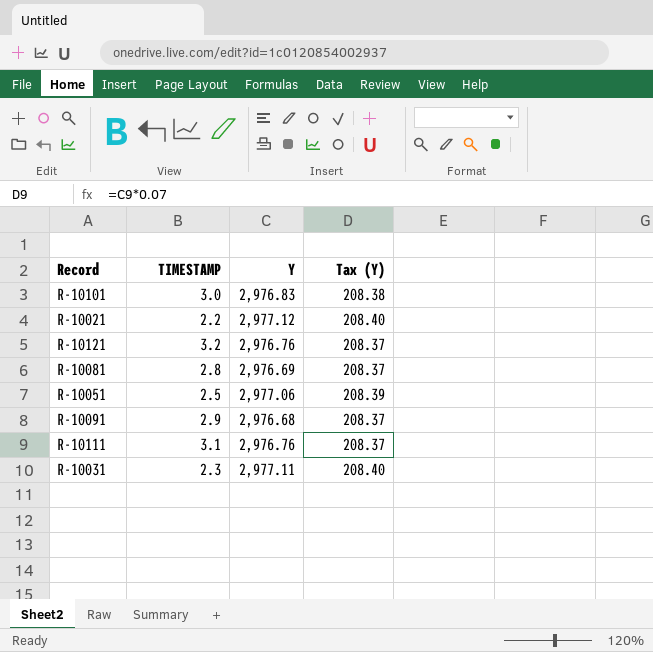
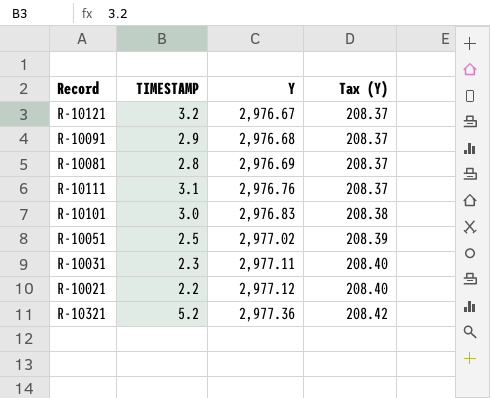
row order: none -> Y ascending
R-10121 | Y: 2,976.76 -> 2,976.67
R-10051 | Y: 2,977.06 -> 2,977.02
row R-10321: none -> 5.2 | 2,977.36 | 208.42

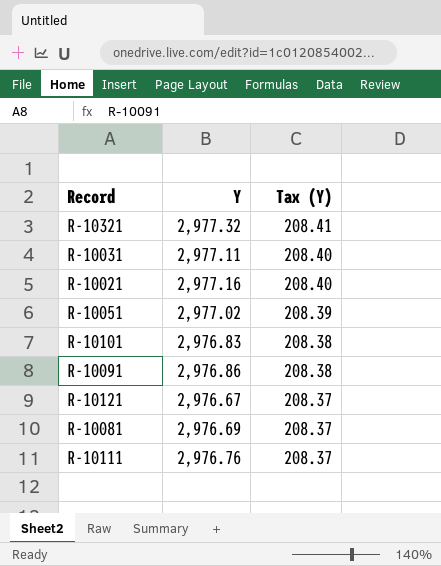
row order: Y ascending -> Tax (Y) descending
column TIMESTAMP | position: 2 -> none
R-10321 | Y: 2,977.36 -> 2,977.32
R-10321 | Tax (Y): 208.42 -> 208.41
R-10021 | Y: 2,977.12 -> 2,977.16
R-10091 | Y: 2,976.68 -> 2,976.86
R-10091 | Tax (Y): 208.37 -> 208.38

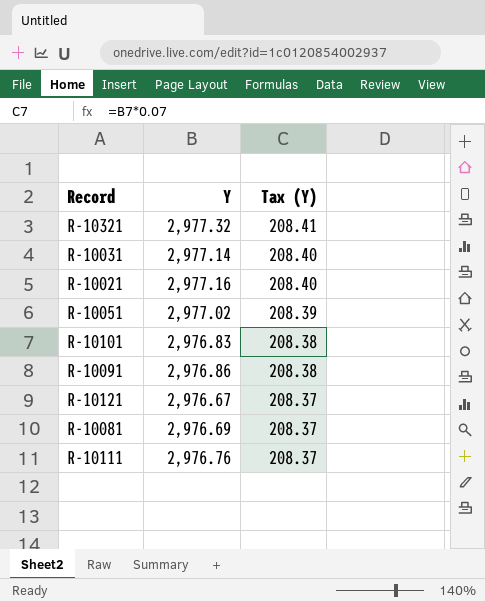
R-10031 | Y: 2,977.11 -> 2,977.14

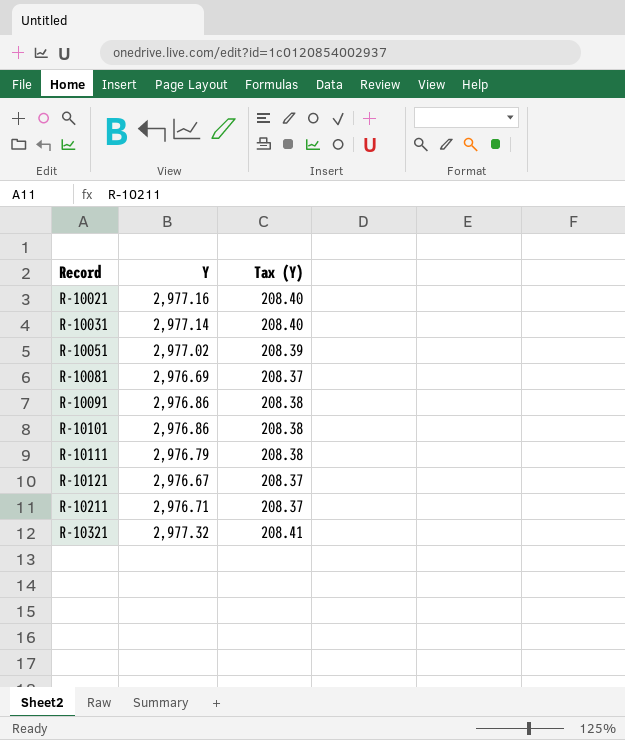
row order: Tax (Y) descending -> Record ascending
R-10101 | Y: 2,976.83 -> 2,976.86
R-10111 | Y: 2,976.76 -> 2,976.79
R-10111 | Tax (Y): 208.37 -> 208.38
row R-10211: none -> 2,976.71 | 208.37

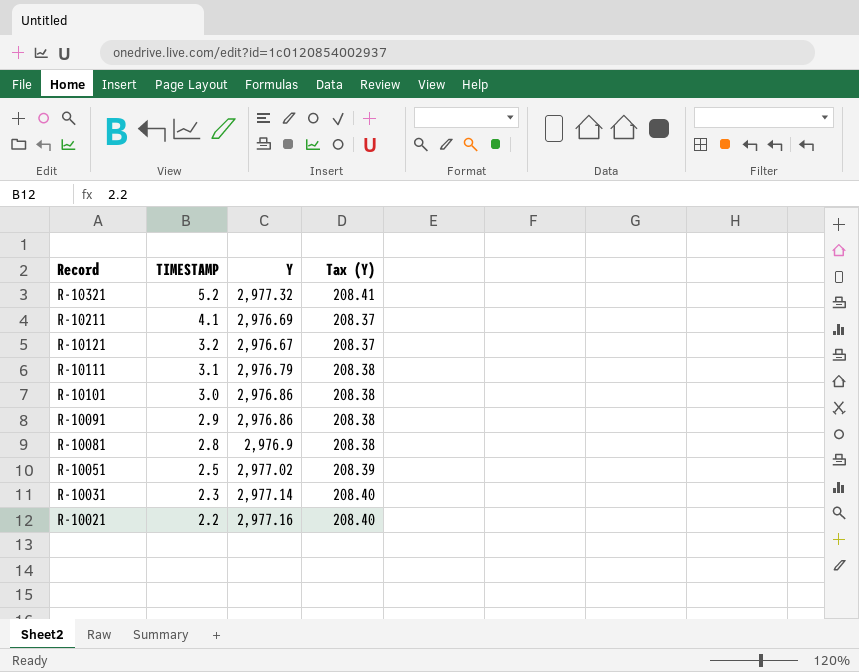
row order: Record ascending -> Record descending
column TIMESTAMP | position: none -> 2
R-10211 | Y: 2,976.71 -> 2,976.69
R-10081 | Y: 2,976.69 -> 2,976.9
R-10081 | Tax (Y): 208.37 -> 208.38

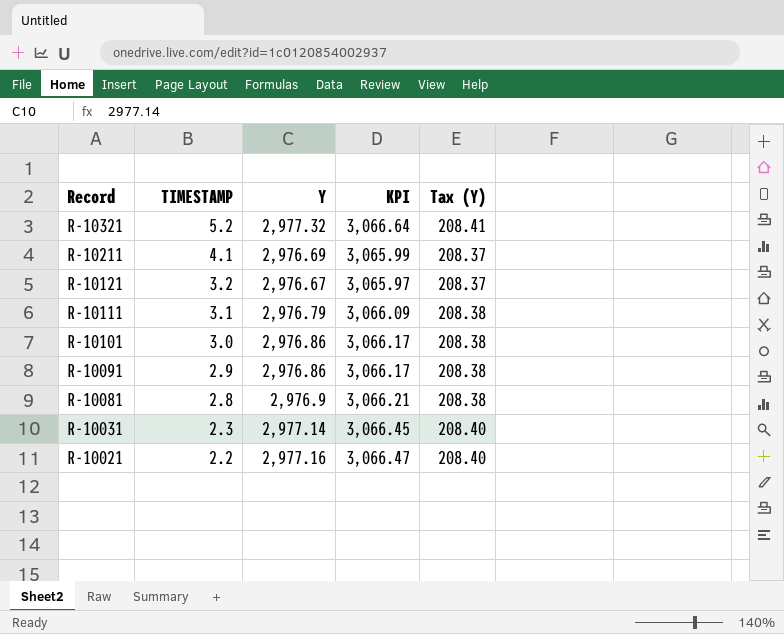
column KPI | formula: none -> [Y] * 1.03
row R-10051: 2.5 | 2,977.02 | 208.39 -> none

